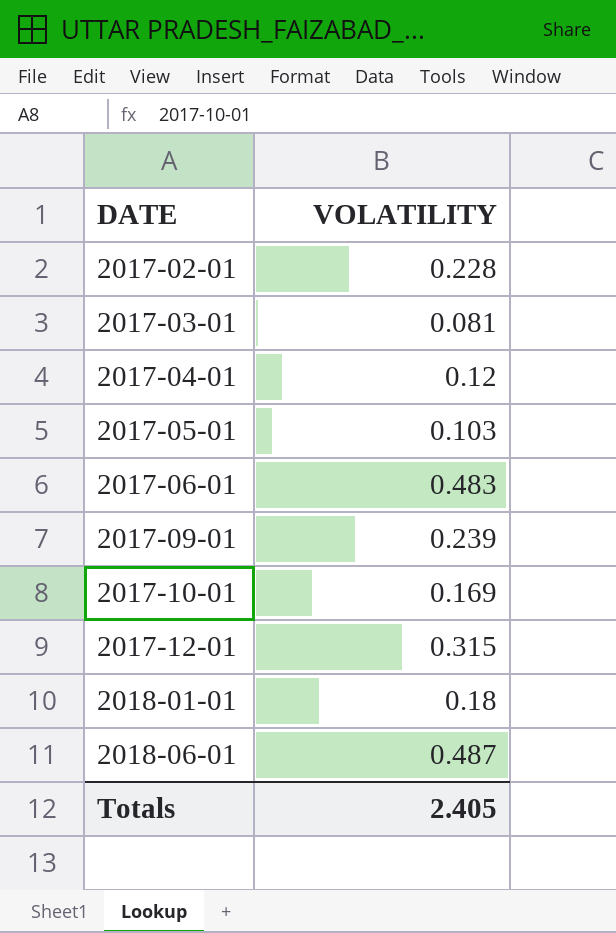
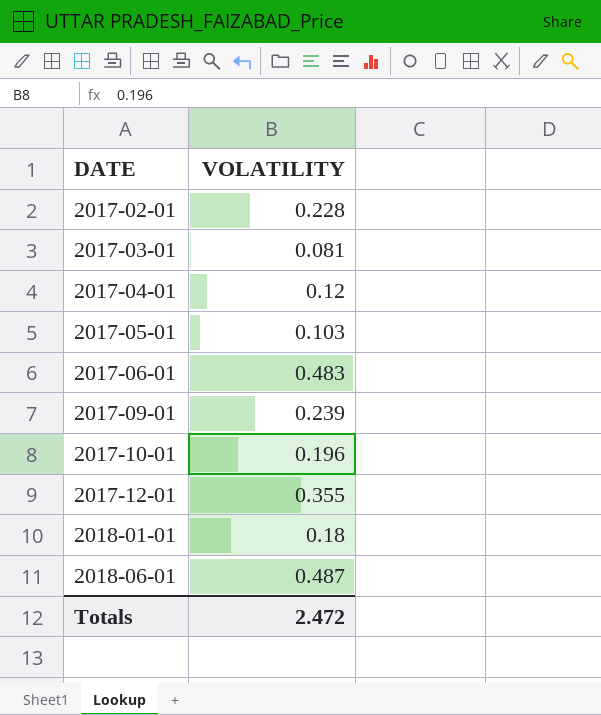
2017-10-01 | VOLATILITY: 0.169 -> 0.196
2017-12-01 | VOLATILITY: 0.315 -> 0.355
Totals | VOLATILITY: 2.405 -> 2.472

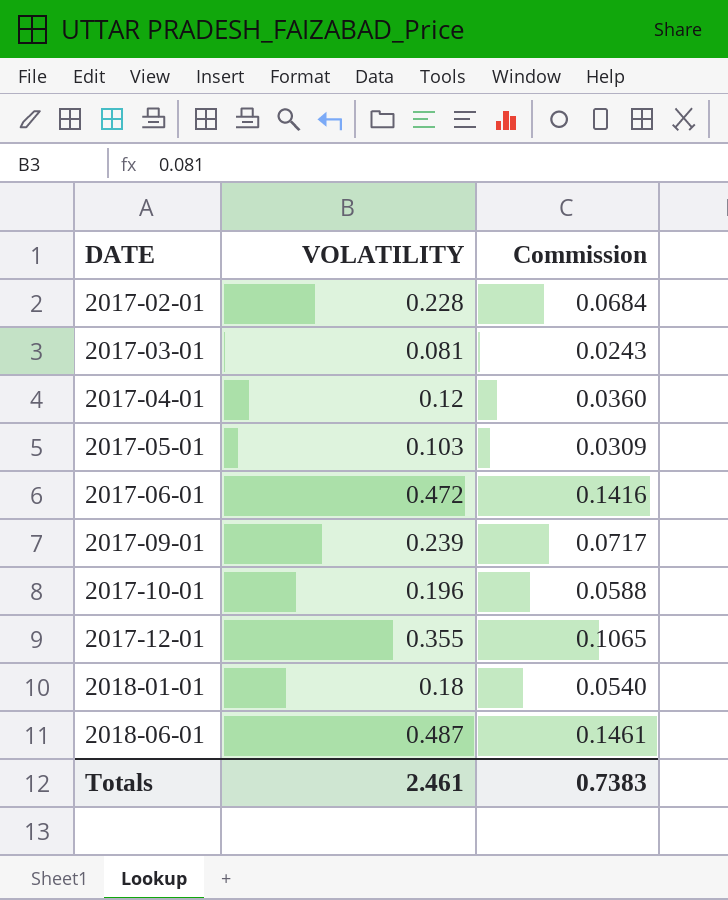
column Commission | formula: none -> [VOLATILITY] * 0.3
2017-06-01 | VOLATILITY: 0.483 -> 0.472
Totals | VOLATILITY: 2.472 -> 2.461

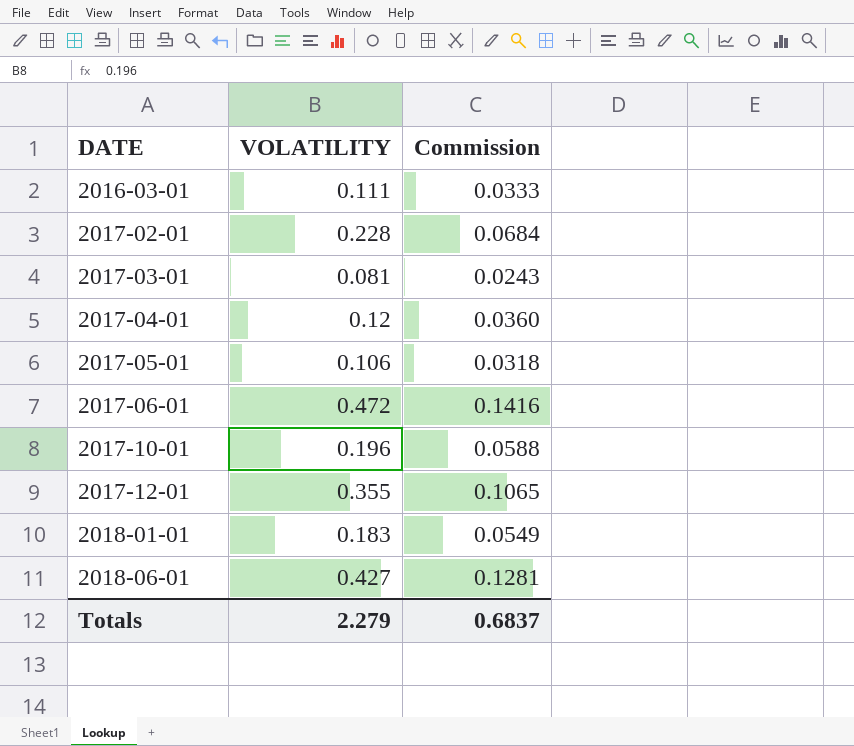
row 2017-09-01: 0.239 | 0.0717 -> none
row 2016-03-01: none -> 0.111 | 0.0333
2017-05-01 | VOLATILITY: 0.103 -> 0.106
2017-05-01 | Commission: 0.0309 -> 0.0318
2018-01-01 | VOLATILITY: 0.18 -> 0.183
2018-01-01 | Commission: 0.0540 -> 0.0549
2018-06-01 | VOLATILITY: 0.487 -> 0.427
2018-06-01 | Commission: 0.1461 -> 0.1281
Totals | VOLATILITY: 2.461 -> 2.279
Totals | Commission: 0.7383 -> 0.6837

